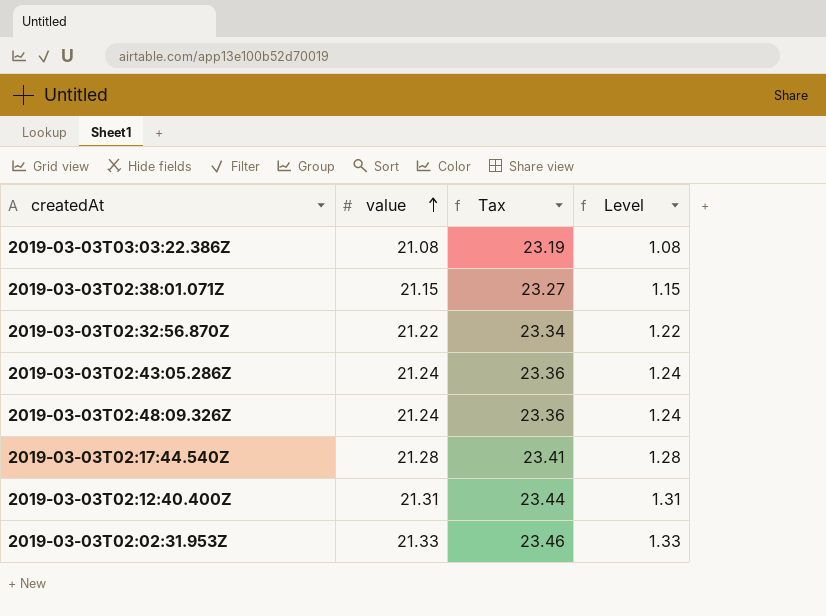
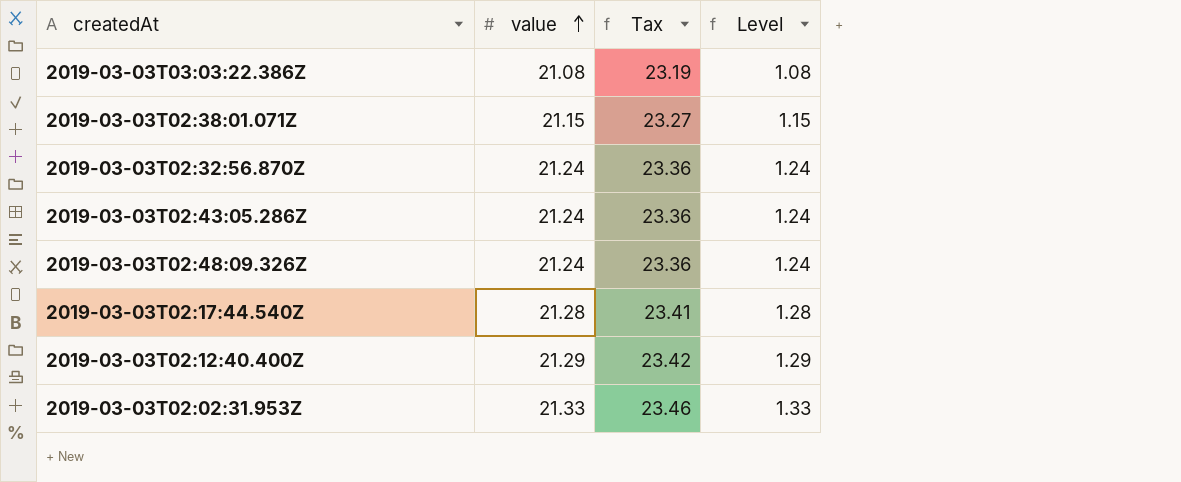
2019-03-03T02:32:56.870Z | value: 21.22 -> 21.24
2019-03-03T02:32:56.870Z | Tax: 23.34 -> 23.36
2019-03-03T02:32:56.870Z | Level: 1.22 -> 1.24
2019-03-03T02:12:40.400Z | value: 21.31 -> 21.29
2019-03-03T02:12:40.400Z | Tax: 23.44 -> 23.42
2019-03-03T02:12:40.400Z | Level: 1.31 -> 1.29

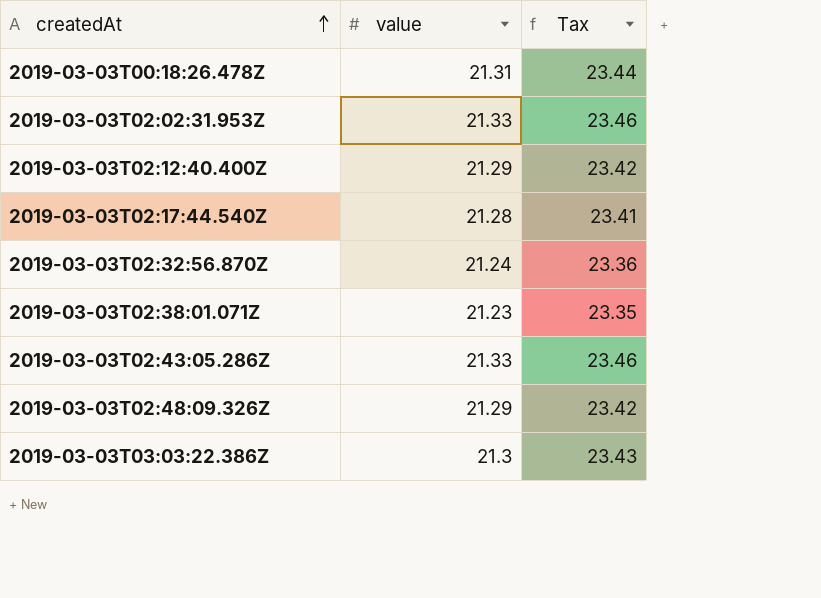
row order: value ascending -> createdAt ascending
column Level | formula: [value] - 20 -> none
row 2019-03-03T00:18:26.478Z: none -> 21.31 | 23.44
2019-03-03T02:38:01.071Z | value: 21.15 -> 21.23
2019-03-03T02:38:01.071Z | Tax: 23.27 -> 23.35
2019-03-03T02:43:05.286Z | value: 21.24 -> 21.33
2019-03-03T02:43:05.286Z | Tax: 23.36 -> 23.46
2019-03-03T02:48:09.326Z | value: 21.24 -> 21.29
2019-03-03T02:48:09.326Z | Tax: 23.36 -> 23.42
2019-03-03T03:03:22.386Z | value: 21.08 -> 21.3
2019-03-03T03:03:22.386Z | Tax: 23.19 -> 23.43

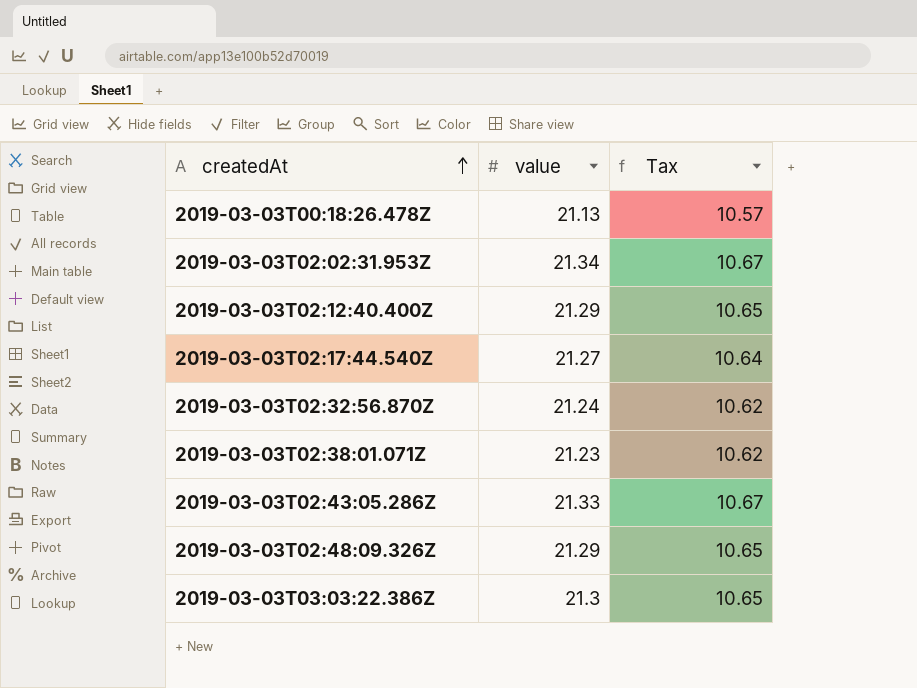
column Tax | formula: [value] * 1.1 -> [value] * 0.5
2019-03-03T00:18:26.478Z | value: 21.31 -> 21.13
2019-03-03T02:02:31.953Z | value: 21.33 -> 21.34
2019-03-03T02:17:44.540Z | value: 21.28 -> 21.27

